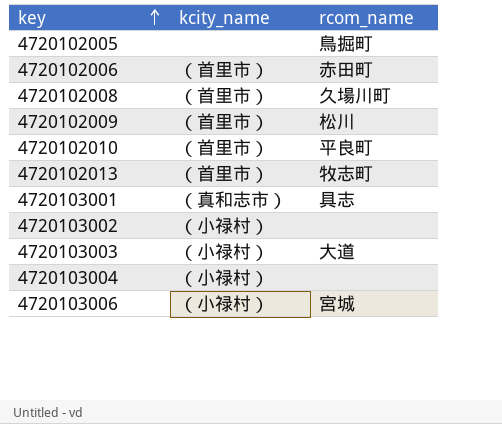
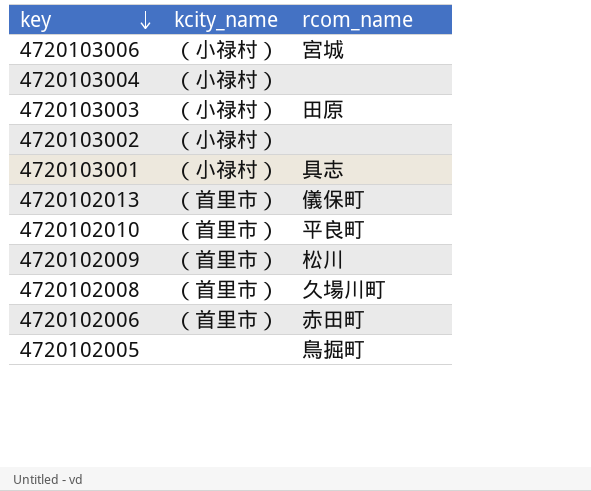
row order: key ascending -> key descending
4720103003 | rcom_name: 大道 -> 田原
4720103001 | kcity_name: （真和志市） -> （小禄村）
4720102013 | rcom_name: 牧志町 -> 儀保町

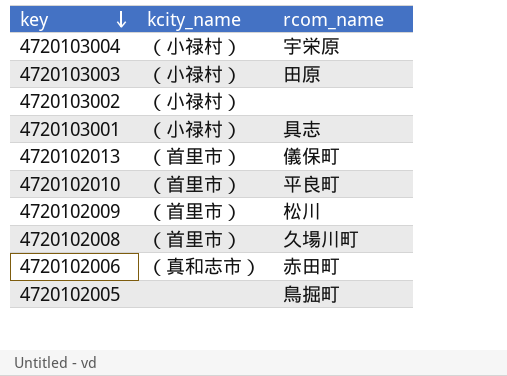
row 4720103006: （小禄村） | 宮城 -> none
4720103004 | rcom_name: none -> 宇栄原
4720102006 | kcity_name: （首里市） -> （真和志市）

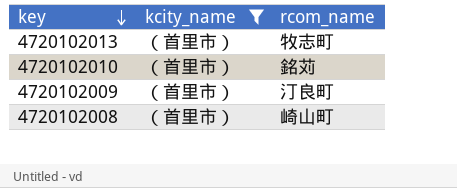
filter: none -> kcity_name = （首里市）
4720102013 | rcom_name: 儀保町 -> 牧志町
4720102010 | rcom_name: 平良町 -> 銘苅
4720102009 | rcom_name: 松川 -> 汀良町
4720102008 | rcom_name: 久場川町 -> 崎山町

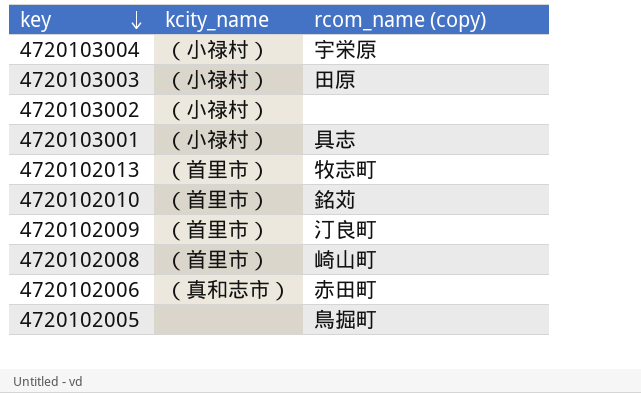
filter: kcity_name = （首里市） -> none
column name: rcom_name -> rcom_name (copy)

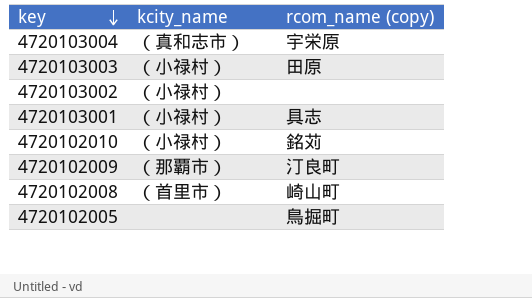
row 4720102013: （首里市） | 牧志町 -> none
row 4720102006: （真和志市） | 赤田町 -> none
4720103004 | kcity_name: （小禄村） -> （真和志市）
4720102010 | kcity_name: （首里市） -> （小禄村）
4720102009 | kcity_name: （首里市） -> （那覇市）

